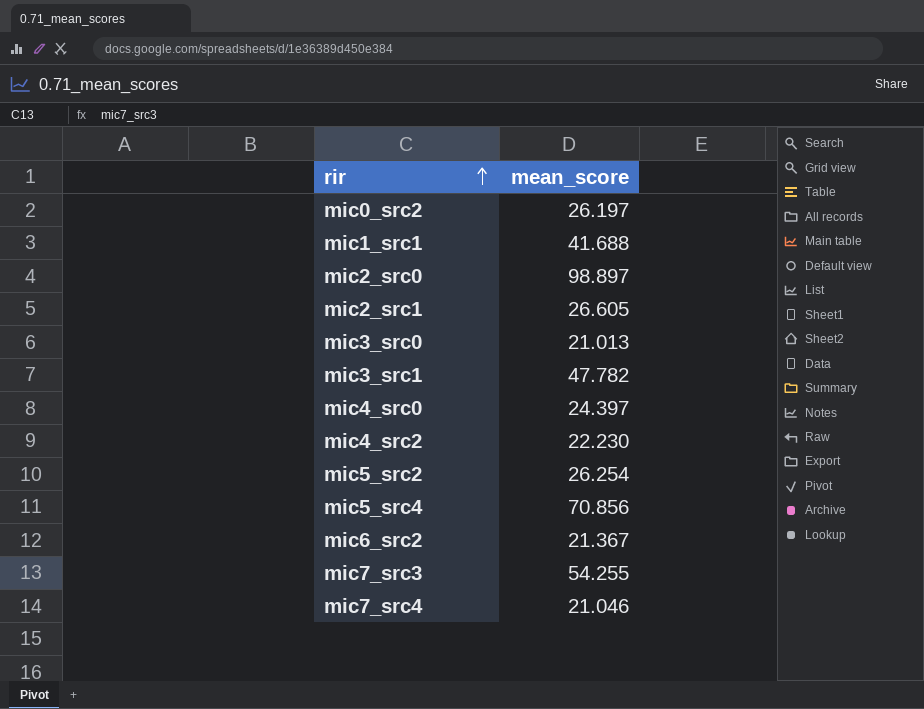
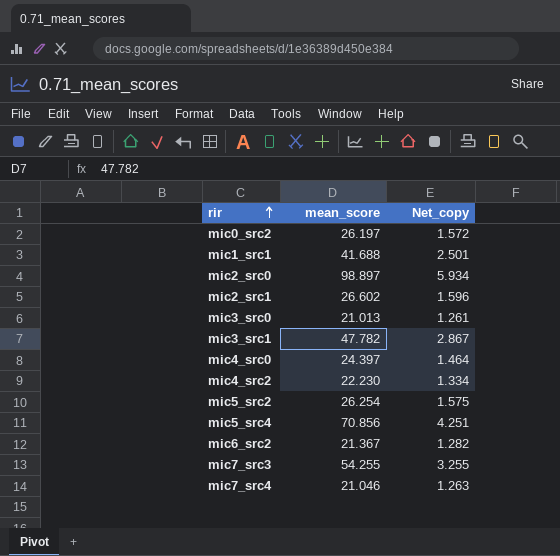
column Net_copy | formula: none -> [mean_score] * 0.06
mic2_src1 | mean_score: 26.605 -> 26.602

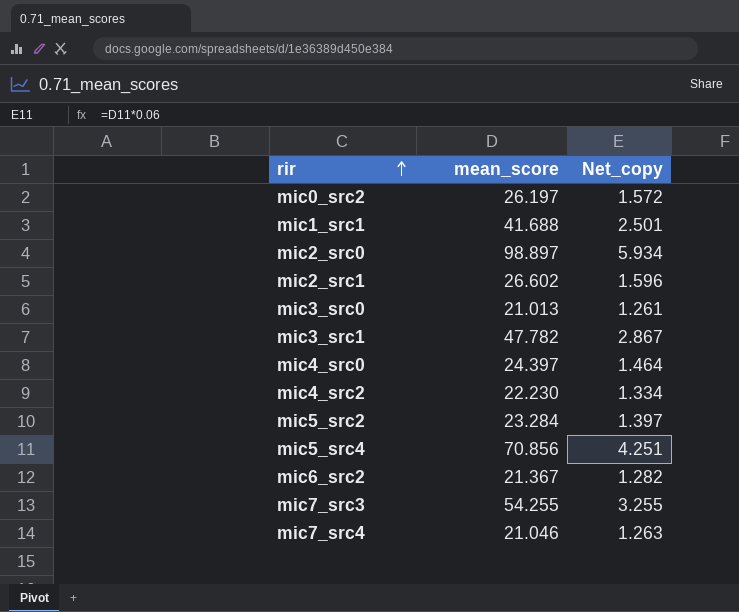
mic5_src2 | mean_score: 26.254 -> 23.284
mic5_src2 | Net_copy: 1.575 -> 1.397

